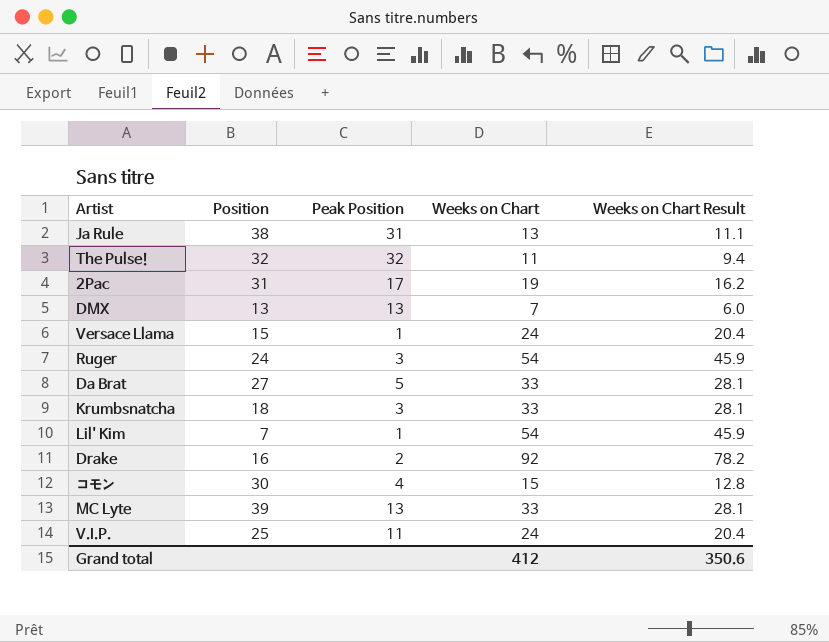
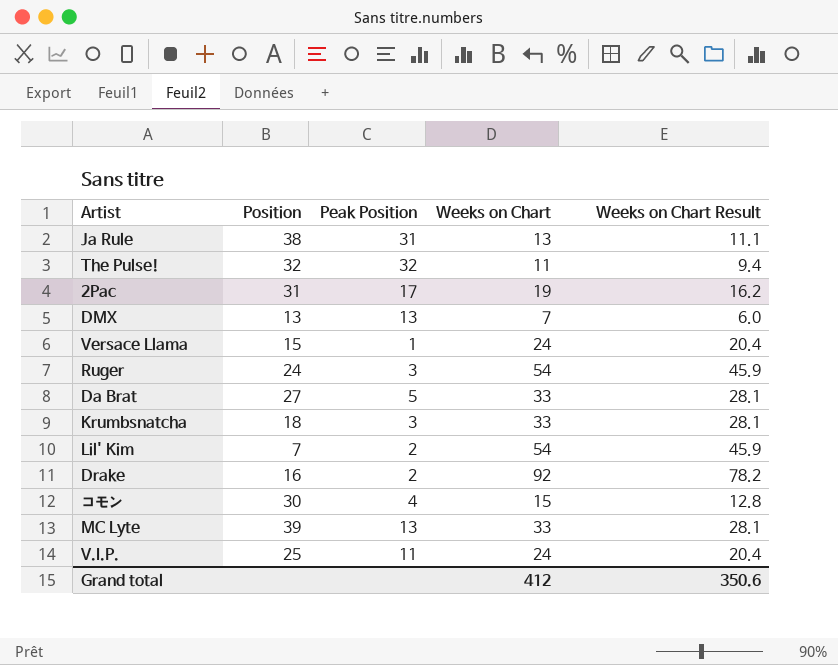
Lil' Kim | Peak Position: 1 -> 2

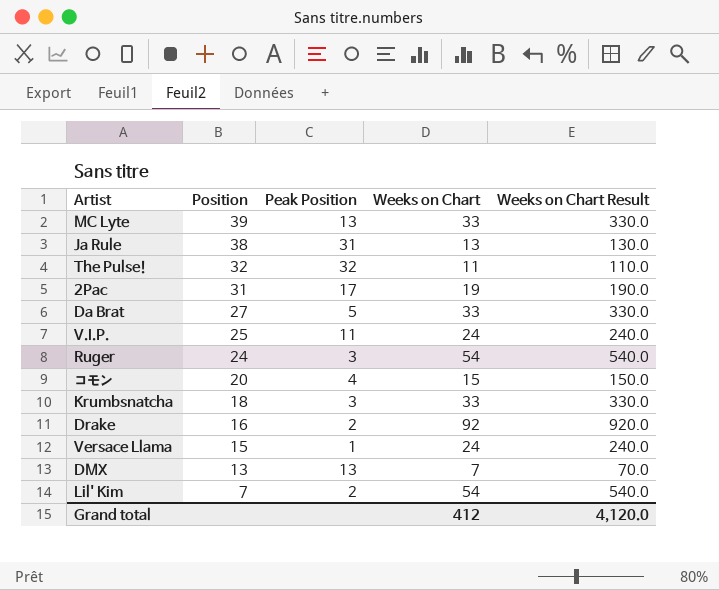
row order: none -> Position descending
column Weeks on Chart Result | formula: [Weeks on Chart] * 0.85 -> [Weeks on Chart] * 10
コモン | Position: 30 -> 20
Grand total | Weeks on Chart Result: 350.6 -> 4,120.0

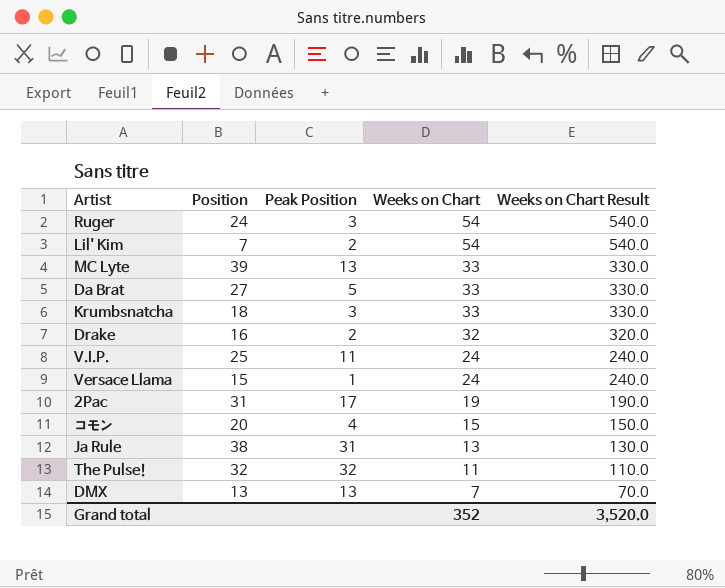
row order: Position descending -> Weeks on Chart descending
Drake | Weeks on Chart: 92 -> 32
Drake | Weeks on Chart Result: 920.0 -> 320.0
Grand total | Weeks on Chart: 412 -> 352
Grand total | Weeks on Chart Result: 4,120.0 -> 3,520.0

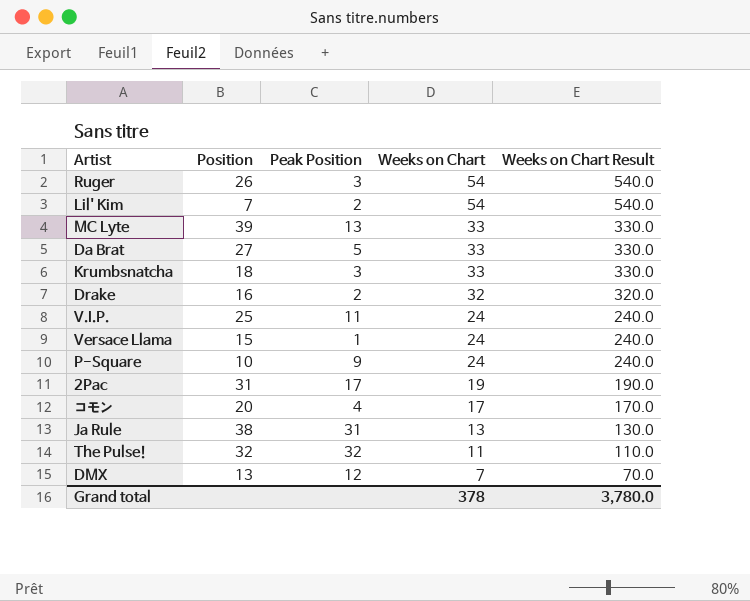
Ruger | Position: 24 -> 26
row P-Square: none -> 10 | 9 | 24 | 240.0
コモン | Weeks on Chart: 15 -> 17
コモン | Weeks on Chart Result: 150.0 -> 170.0
DMX | Peak Position: 13 -> 12
Grand total | Weeks on Chart: 352 -> 378
Grand total | Weeks on Chart Result: 3,520.0 -> 3,780.0

